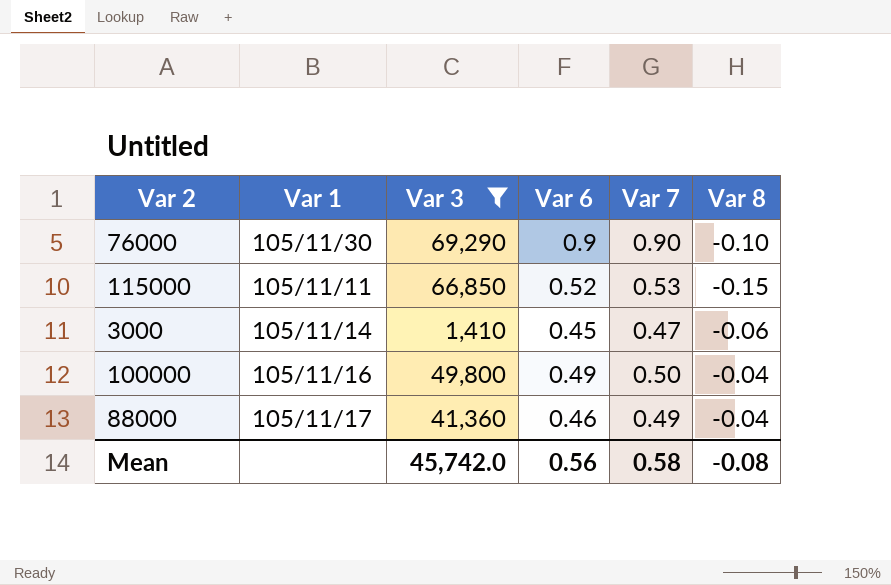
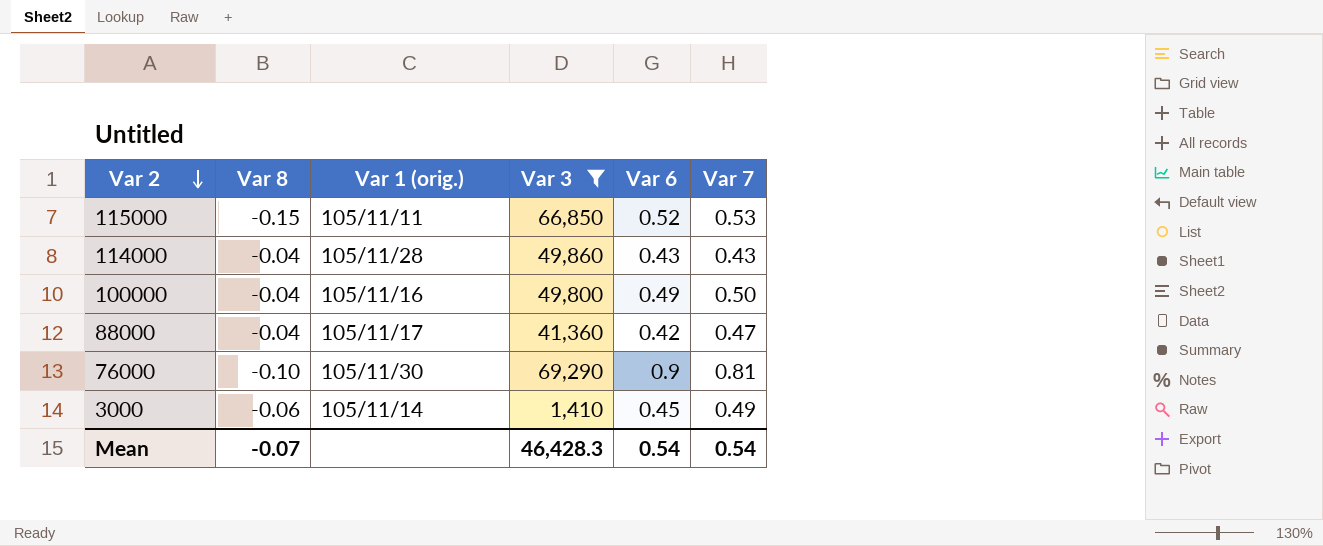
row order: none -> Var 2 descending
column Var 8 | position: 6 -> 2
column name: Var 1 -> Var 1 (orig.)
row 114000: none -> -0.04 | 105/11/28 | 49,860 | 0.43 | 0.43
88000 | Var 6: 0.46 -> 0.42
88000 | Var 7: 0.49 -> 0.47
76000 | Var 7: 0.90 -> 0.81
3000 | Var 7: 0.47 -> 0.49
Mean | Var 8: -0.08 -> -0.07
Mean | Var 3: 45,742.0 -> 46,428.3
Mean | Var 6: 0.56 -> 0.54
Mean | Var 7: 0.58 -> 0.54

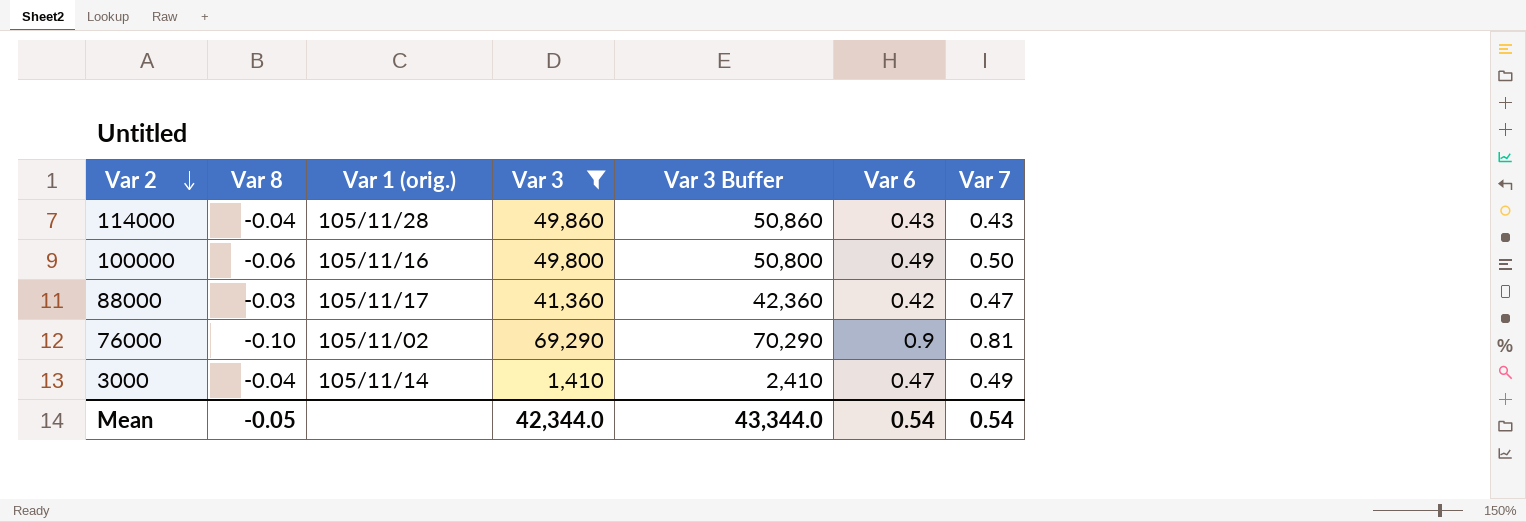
column Var 3 Buffer | formula: none -> [Var 3] + 1000
row 115000: -0.15 | 105/11/11 | 66,850 | 0.52 | 0.53 -> none
100000 | Var 8: -0.04 -> -0.06
88000 | Var 8: -0.04 -> -0.03
76000 | Var 1 (orig.): 105/11/30 -> 105/11/02
3000 | Var 8: -0.06 -> -0.04
3000 | Var 6: 0.45 -> 0.47
Mean | Var 8: -0.07 -> -0.05
Mean | Var 3: 46,428.3 -> 42,344.0

